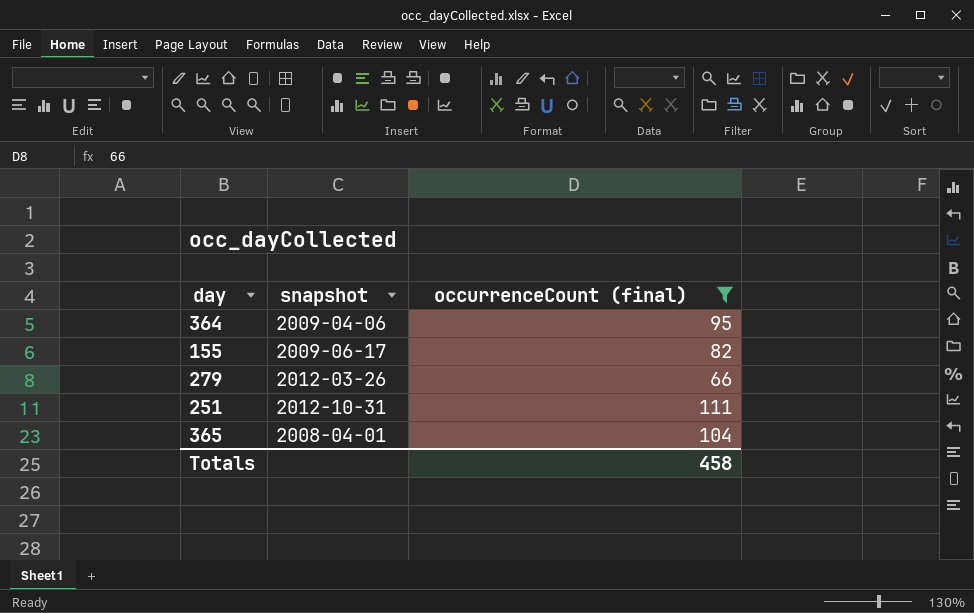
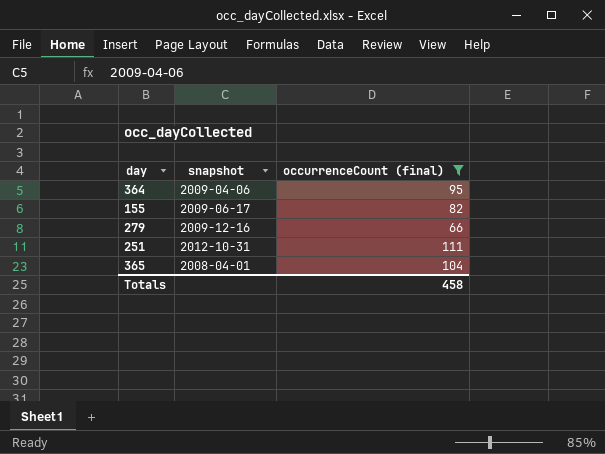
279 | snapshot: 2012-03-26 -> 2009-12-16

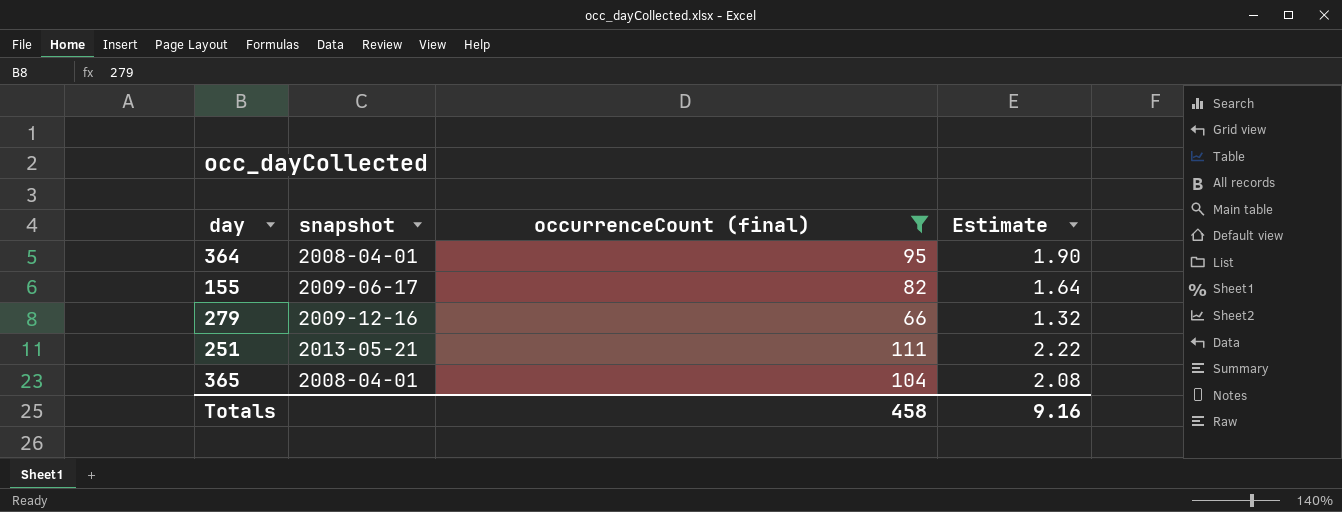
column Estimate | formula: none -> [occurrenceCount (final)] * 0.02
364 | snapshot: 2009-04-06 -> 2008-04-01
251 | snapshot: 2012-10-31 -> 2013-05-21

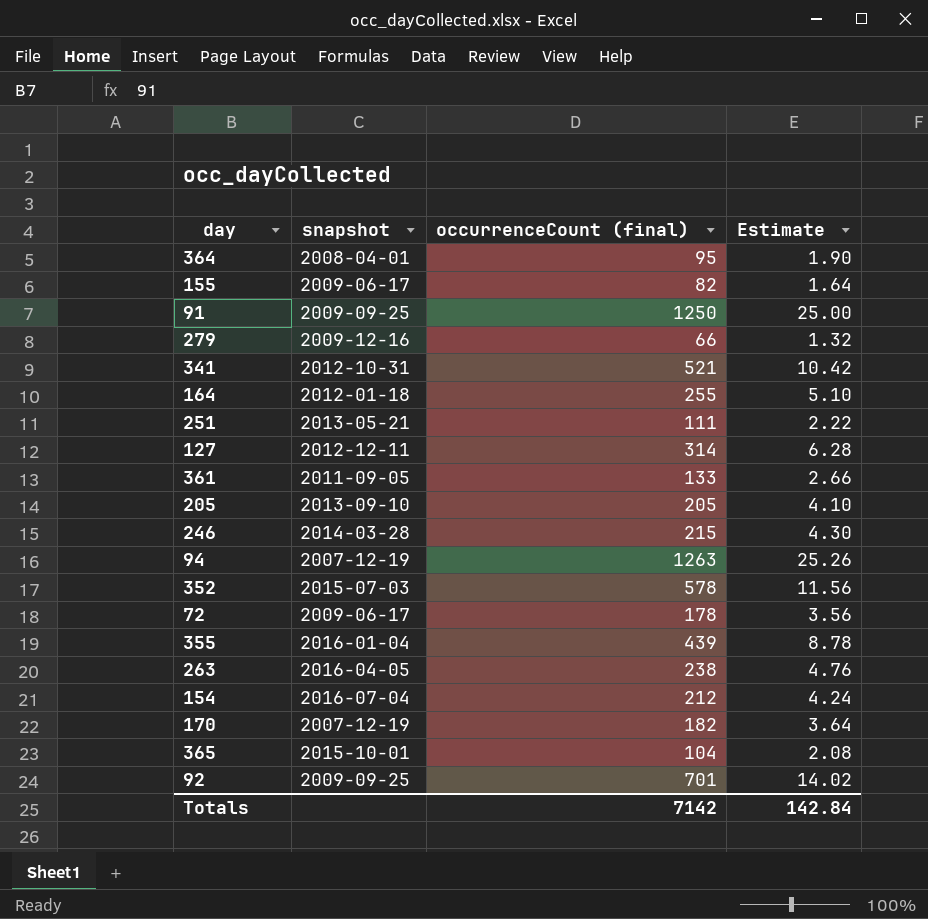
filter: occurrenceCount (final) <= 111 -> none
365 | snapshot: 2008-04-01 -> 2015-10-01
Totals | occurrenceCount (final): 458 -> 7142
Totals | Estimate: 9.16 -> 142.84

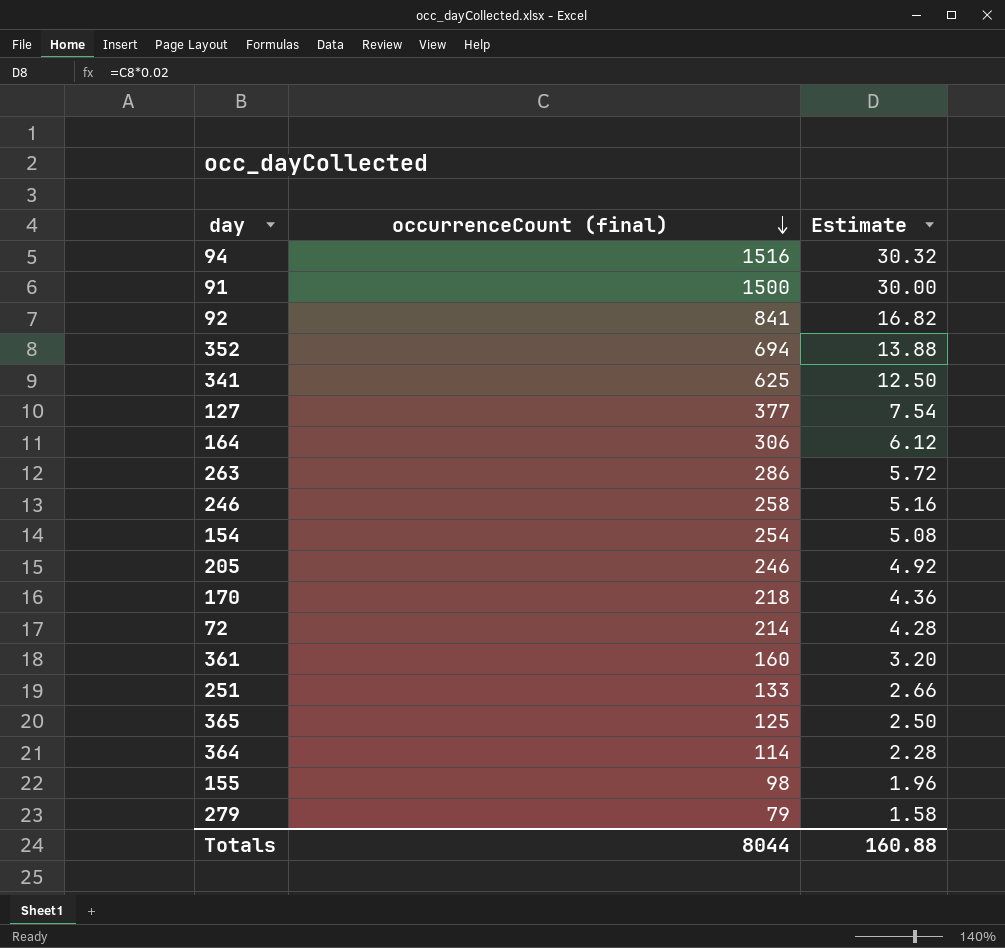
row order: none -> occurrenceCount (final) descending
column snapshot | position: 2 -> none
row 355: 2016-01-04 | 439 | 8.78 -> none
94 | occurrenceCount (final): 1263 -> 1516
94 | Estimate: 25.26 -> 30.32
91 | occurrenceCount (final): 1250 -> 1500
91 | Estimate: 25.00 -> 30.00
92 | occurrenceCount (final): 701 -> 841
92 | Estimate: 14.02 -> 16.82
352 | occurrenceCount (final): 578 -> 694
352 | Estimate: 11.56 -> 13.88
341 | occurrenceCount (final): 521 -> 625
341 | Estimate: 10.42 -> 12.50
127 | occurrenceCount (final): 314 -> 377
127 | Estimate: 6.28 -> 7.54
164 | occurrenceCount (final): 255 -> 306
164 | Estimate: 5.10 -> 6.12
263 | occurrenceCount (final): 238 -> 286
263 | Estimate: 4.76 -> 5.72
246 | occurrenceCount (final): 215 -> 258
246 | Estimate: 4.30 -> 5.16
154 | occurrenceCount (final): 212 -> 254
154 | Estimate: 4.24 -> 5.08
205 | occurrenceCount (final): 205 -> 246
205 | Estimate: 4.10 -> 4.92
170 | occurrenceCount (final): 182 -> 218
170 | Estimate: 3.64 -> 4.36
72 | occurrenceCount (final): 178 -> 214
72 | Estimate: 3.56 -> 4.28
361 | occurrenceCount (final): 133 -> 160
361 | Estimate: 2.66 -> 3.20
251 | occurrenceCount (final): 111 -> 133
251 | Estimate: 2.22 -> 2.66
365 | occurrenceCount (final): 104 -> 125
365 | Estimate: 2.08 -> 2.50
364 | occurrenceCount (final): 95 -> 114
364 | Estimate: 1.90 -> 2.28
155 | occurrenceCount (final): 82 -> 98
155 | Estimate: 1.64 -> 1.96
279 | occurrenceCount (final): 66 -> 79
279 | Estimate: 1.32 -> 1.58
Totals | occurrenceCount (final): 7142 -> 8044
Totals | Estimate: 142.84 -> 160.88

